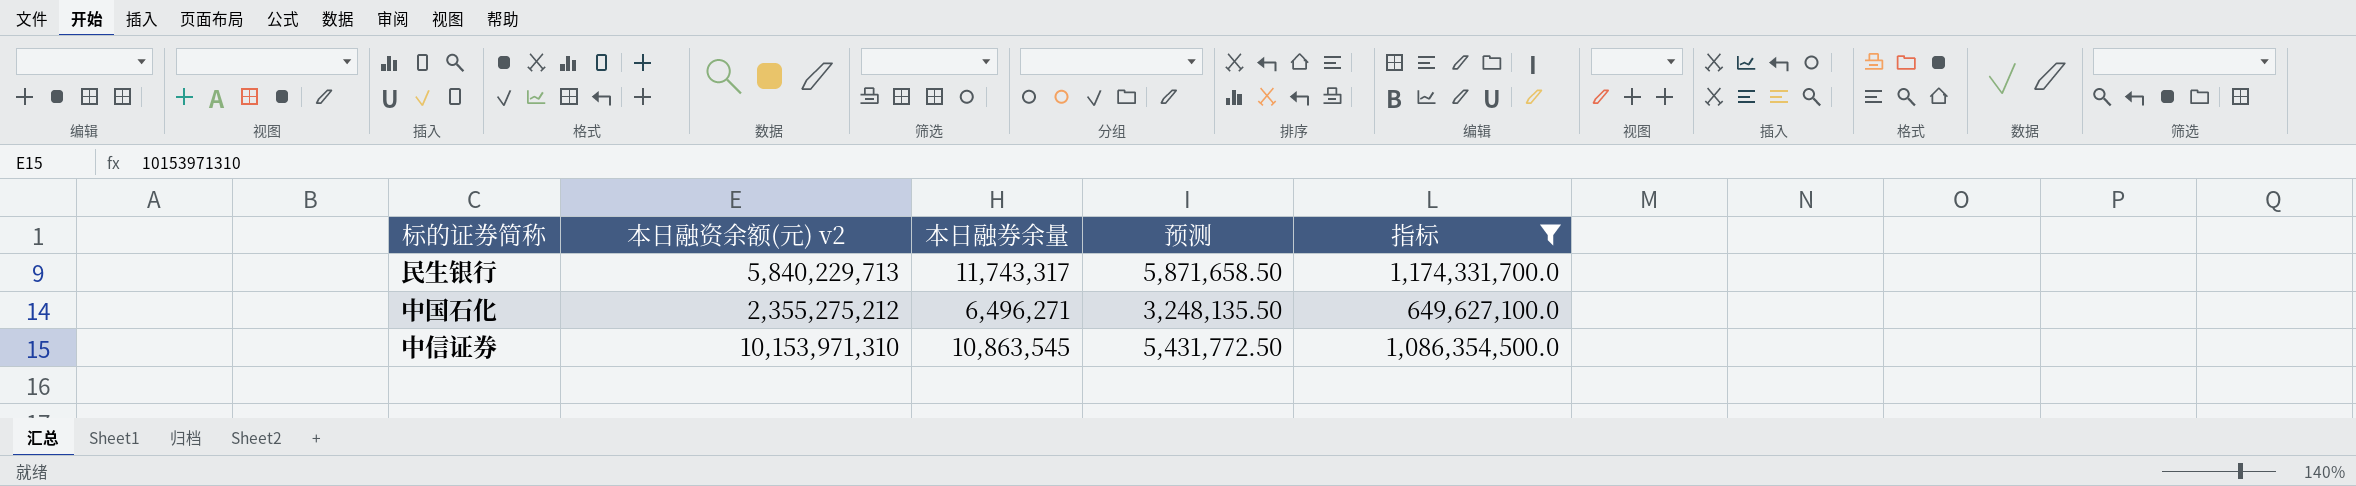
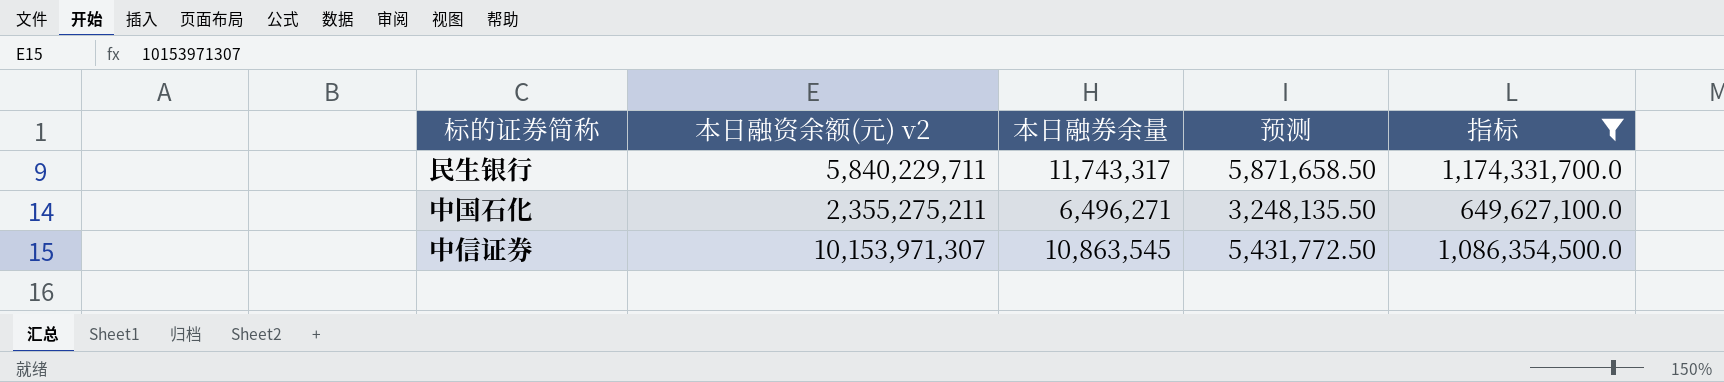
民生银行 | 本日融资余额(元) v2: 5,840,229,713 -> 5,840,229,711
中国石化 | 本日融资余额(元) v2: 2,355,275,212 -> 2,355,275,211
中信证券 | 本日融资余额(元) v2: 10,153,971,310 -> 10,153,971,307

